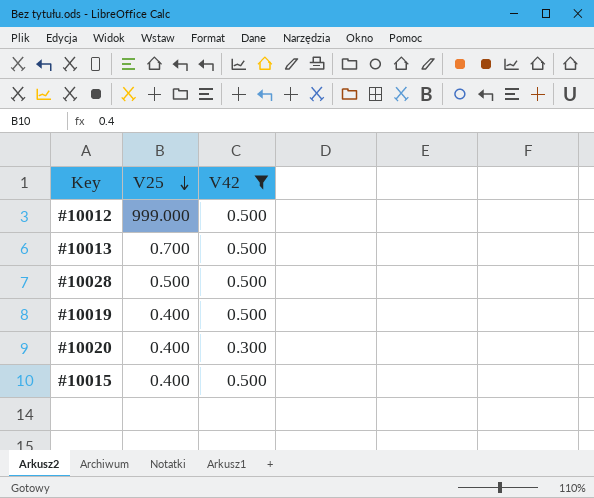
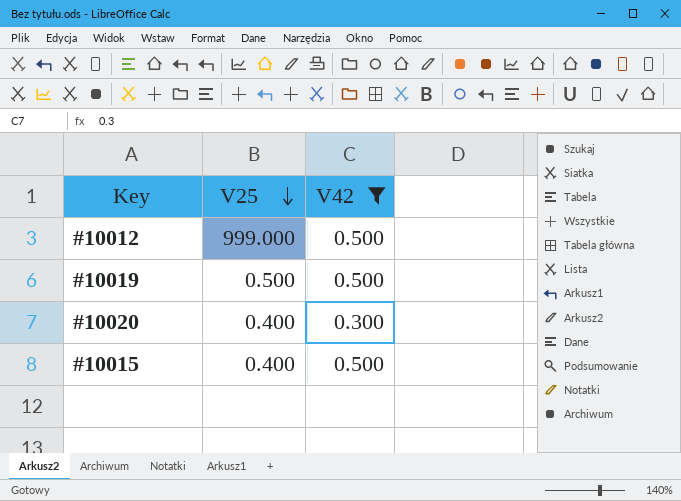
row #10013: 0.700 | 0.500 -> none
row #10028: 0.500 | 0.500 -> none
#10019 | V25: 0.400 -> 0.500

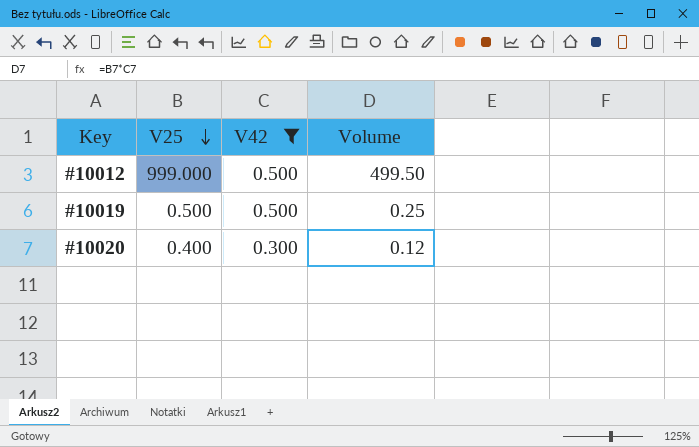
column Volume | formula: none -> [V25] * [V42]
row #10015: 0.400 | 0.500 -> none

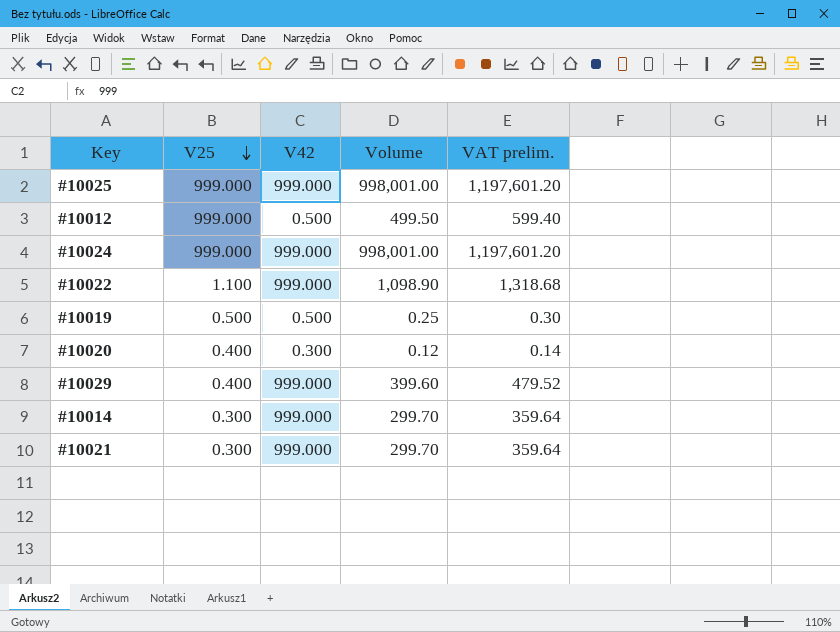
filter: V42 != 999.000 -> none
column VAT prelim. | formula: none -> [Volume] * 1.2

